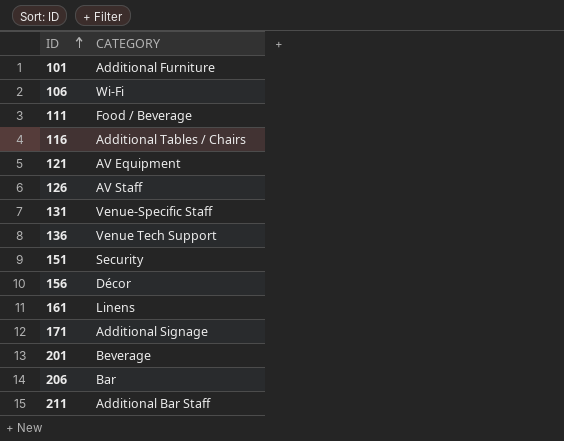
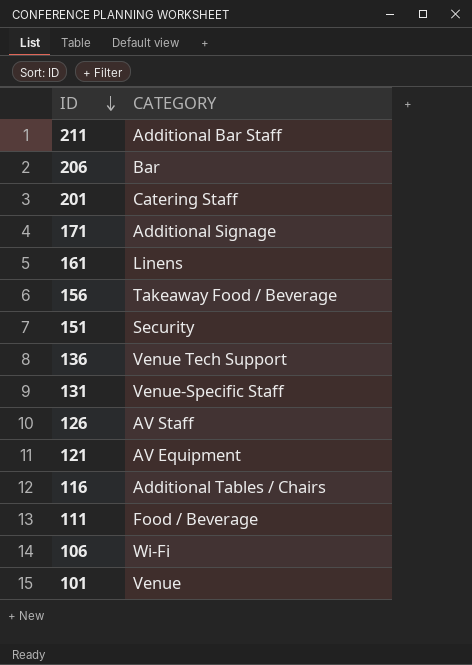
row order: ID ascending -> ID descending
201 | CATEGORY: Beverage -> Catering Staff
156 | CATEGORY: Décor -> Takeaway Food / Beverage
101 | CATEGORY: Additional Furniture -> Venue

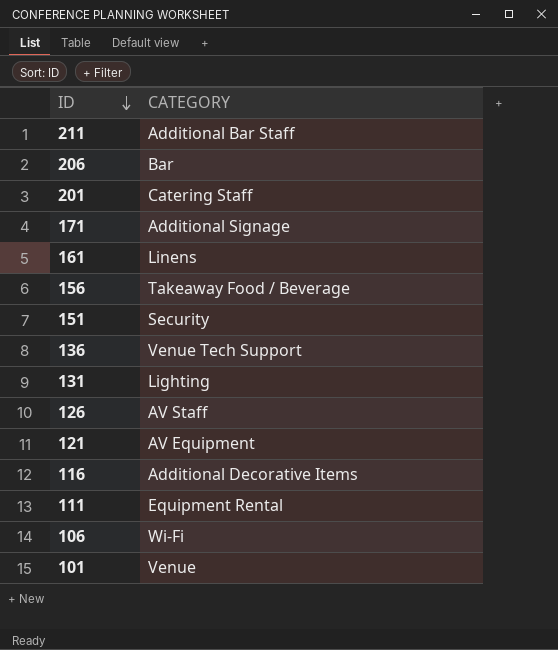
131 | CATEGORY: Venue-Specific Staff -> Lighting
116 | CATEGORY: Additional Tables / Chairs -> Additional Decorative Items
111 | CATEGORY: Food / Beverage -> Equipment Rental

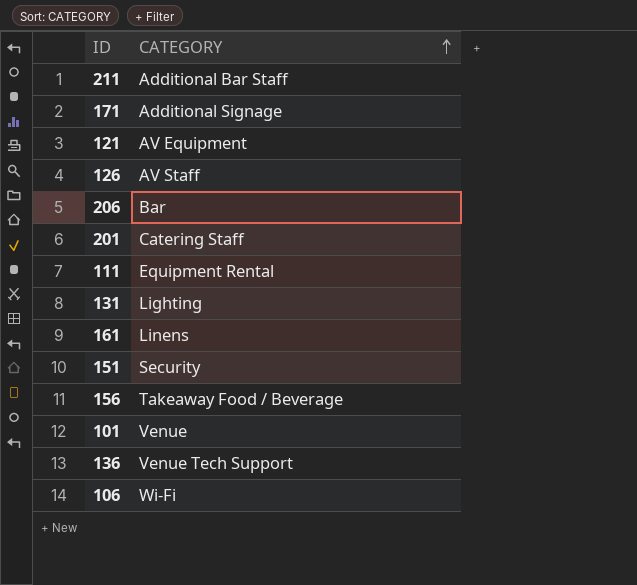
row order: ID descending -> CATEGORY ascending
row 116: Additional Decorative Items -> none

